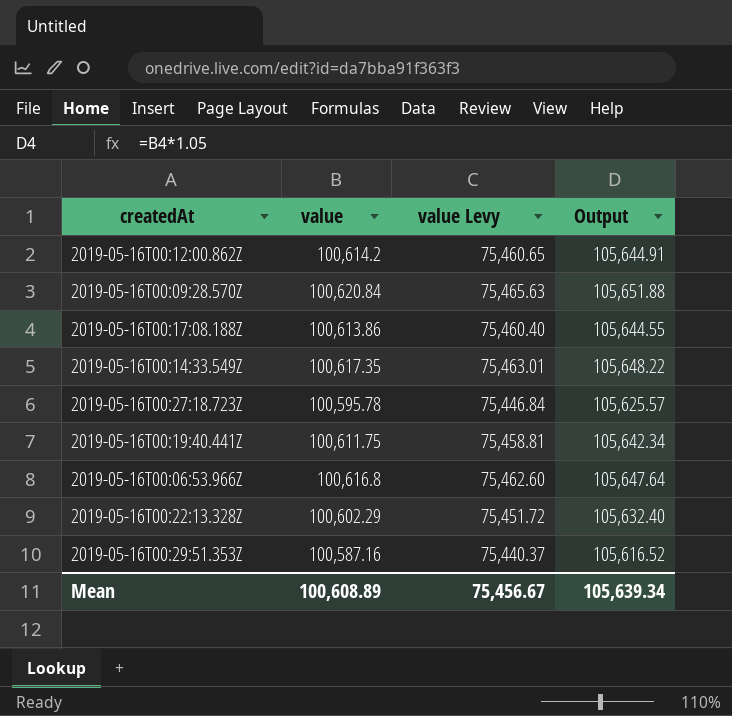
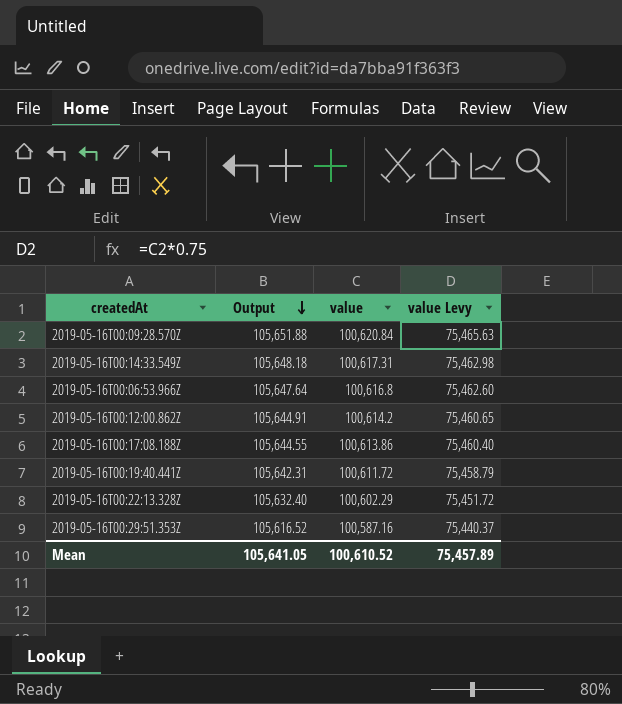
row order: none -> Output descending
column Output | position: 4 -> 2
row 2019-05-16T00:27:18.723Z: 100,595.78 | 75,446.84 | 105,625.57 -> none
2019-05-16T00:14:33.549Z | Output: 105,648.22 -> 105,648.18
2019-05-16T00:14:33.549Z | value: 100,617.35 -> 100,617.31
2019-05-16T00:14:33.549Z | value Levy: 75,463.01 -> 75,462.98
2019-05-16T00:19:40.441Z | Output: 105,642.34 -> 105,642.31
2019-05-16T00:19:40.441Z | value: 100,611.75 -> 100,611.72
2019-05-16T00:19:40.441Z | value Levy: 75,458.81 -> 75,458.79
Mean | Output: 105,639.34 -> 105,641.05
Mean | value: 100,608.89 -> 100,610.52
Mean | value Levy: 75,456.67 -> 75,457.89

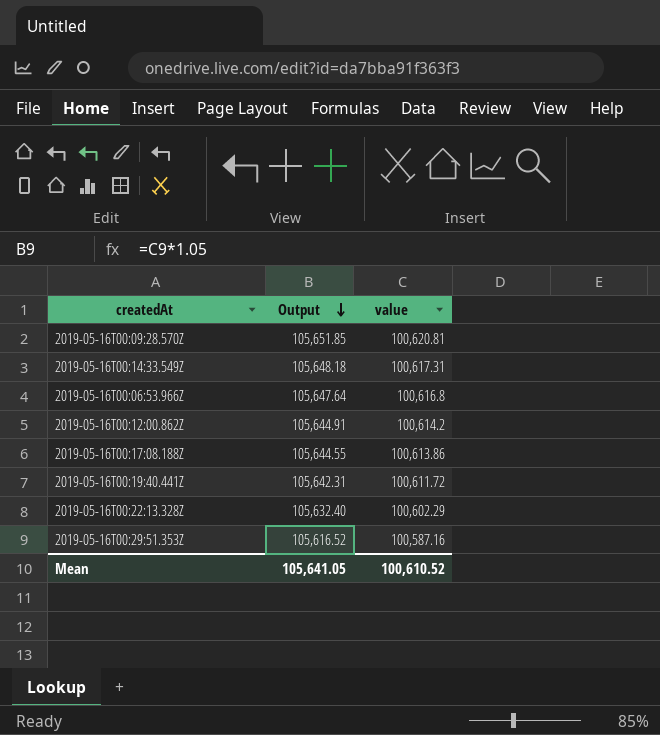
column value Levy | formula: [value] * 0.75 -> none
2019-05-16T00:09:28.570Z | Output: 105,651.88 -> 105,651.85
2019-05-16T00:09:28.570Z | value: 100,620.84 -> 100,620.81

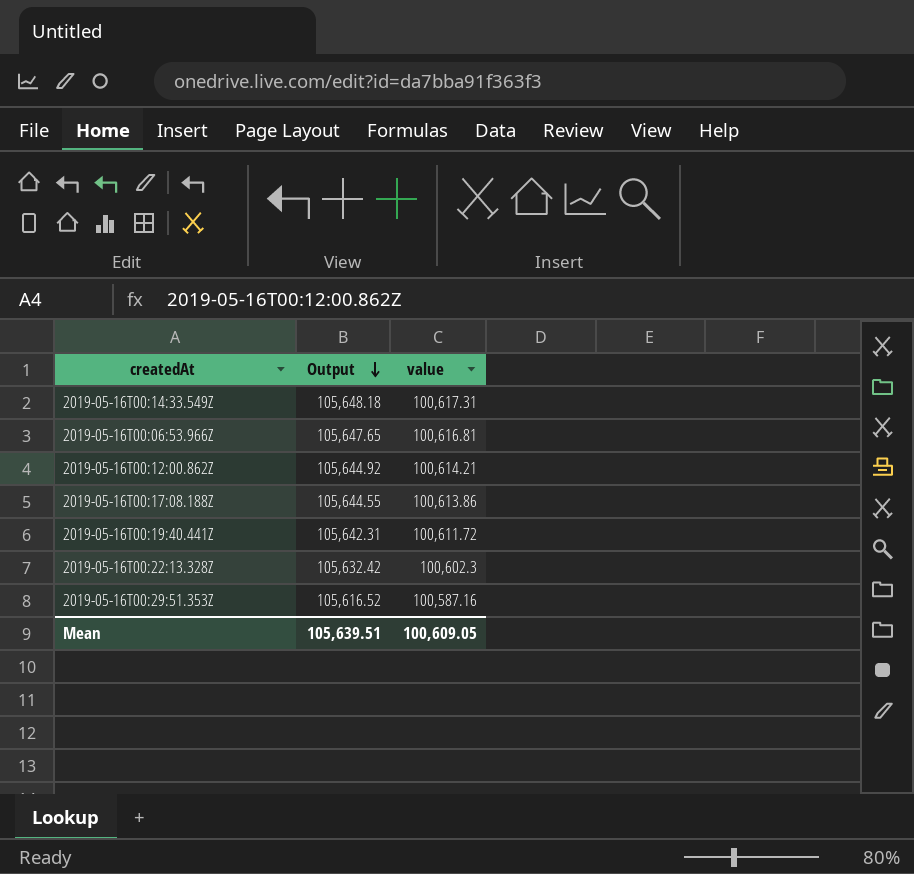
row 2019-05-16T00:09:28.570Z: 105,651.85 | 100,620.81 -> none
2019-05-16T00:06:53.966Z | Output: 105,647.64 -> 105,647.65
2019-05-16T00:06:53.966Z | value: 100,616.8 -> 100,616.81
2019-05-16T00:12:00.862Z | Output: 105,644.91 -> 105,644.92
2019-05-16T00:12:00.862Z | value: 100,614.2 -> 100,614.21
2019-05-16T00:22:13.328Z | Output: 105,632.40 -> 105,632.42
2019-05-16T00:22:13.328Z | value: 100,602.29 -> 100,602.3
Mean | Output: 105,641.05 -> 105,639.51
Mean | value: 100,610.52 -> 100,609.05

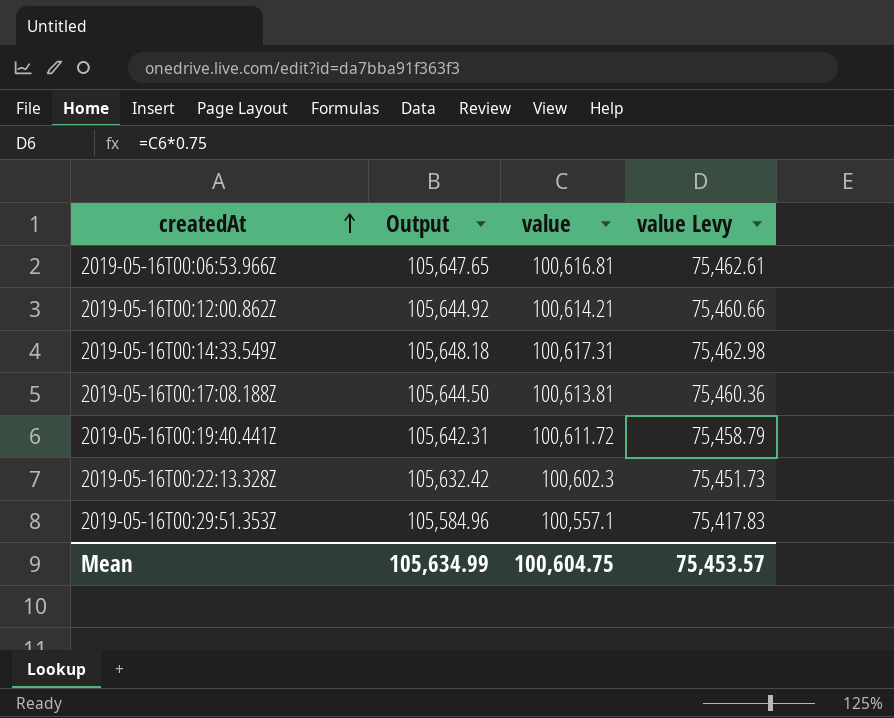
row order: Output descending -> createdAt ascending
column value Levy | formula: none -> [value] * 0.75
2019-05-16T00:17:08.188Z | Output: 105,644.55 -> 105,644.50
2019-05-16T00:17:08.188Z | value: 100,613.86 -> 100,613.81
2019-05-16T00:29:51.353Z | Output: 105,616.52 -> 105,584.96
2019-05-16T00:29:51.353Z | value: 100,587.16 -> 100,557.1
Mean | Output: 105,639.51 -> 105,634.99
Mean | value: 100,609.05 -> 100,604.75

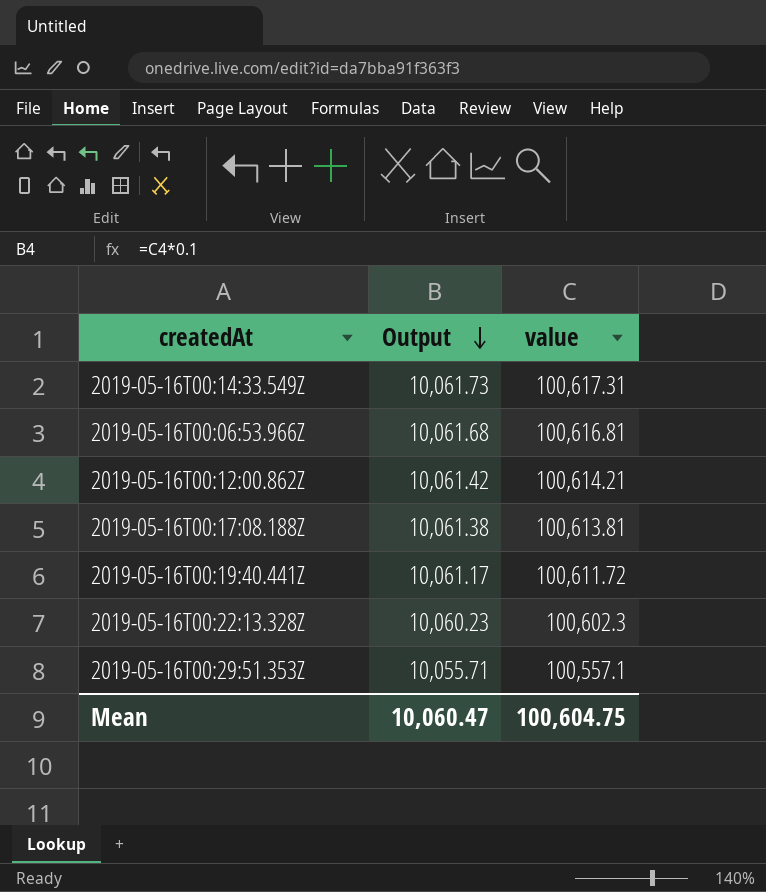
row order: createdAt ascending -> Output descending
column value Levy | formula: [value] * 0.75 -> none
column Output | formula: [value] * 1.05 -> [value] * 0.1
Mean | Output: 105,634.99 -> 10,060.47

